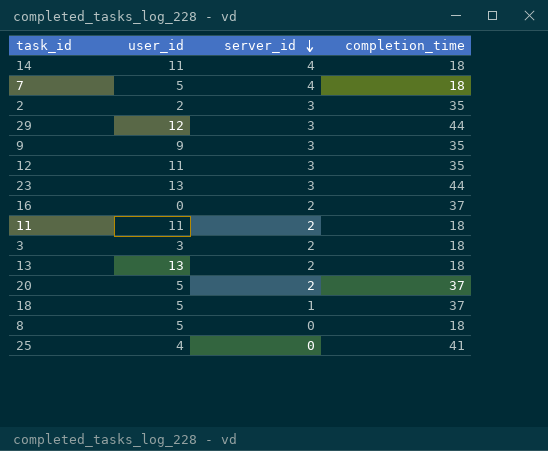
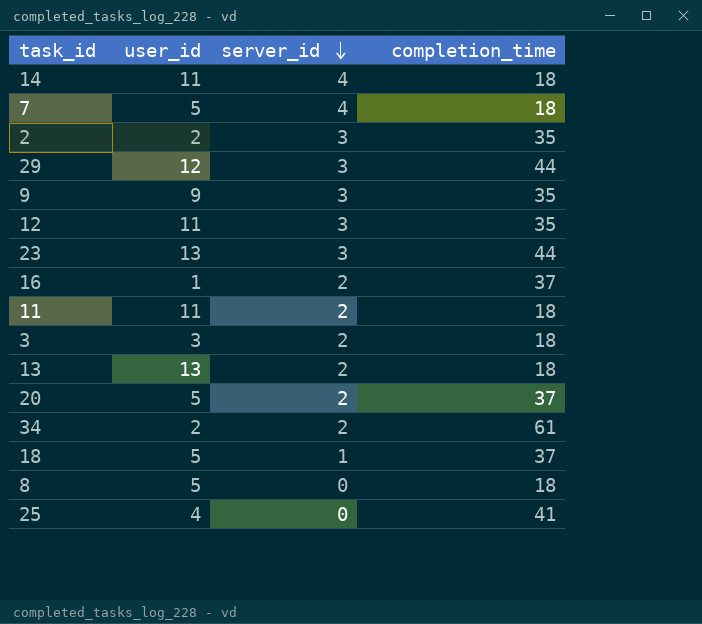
16 | user_id: 0 -> 1
row 34: none -> 2 | 2 | 61

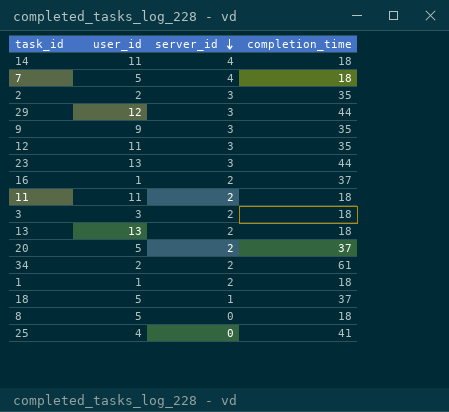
row 1: none -> 1 | 2 | 18

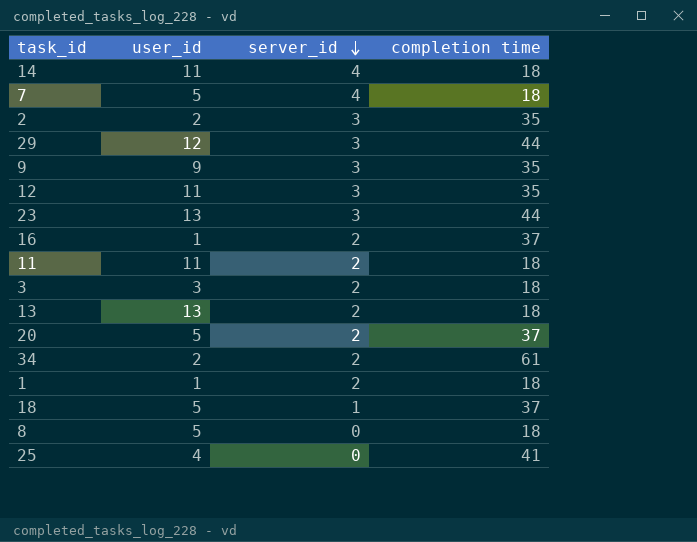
column name: completion_time -> completion time

